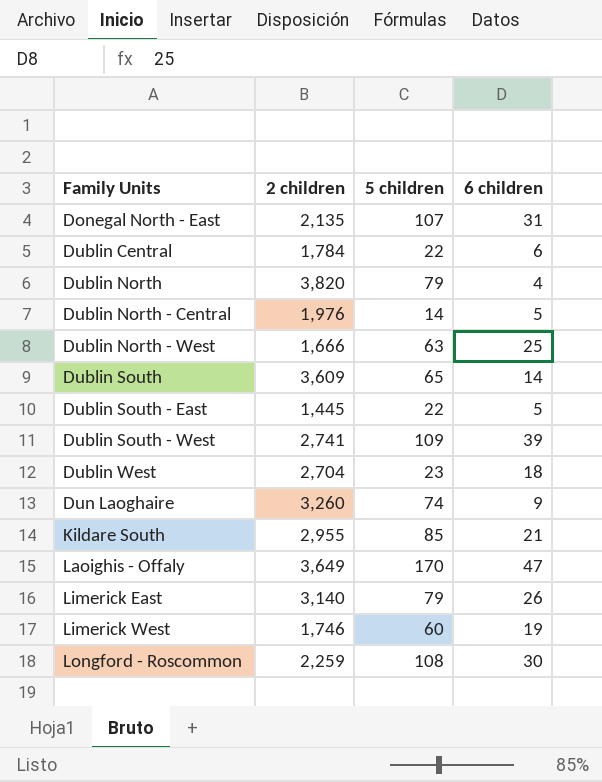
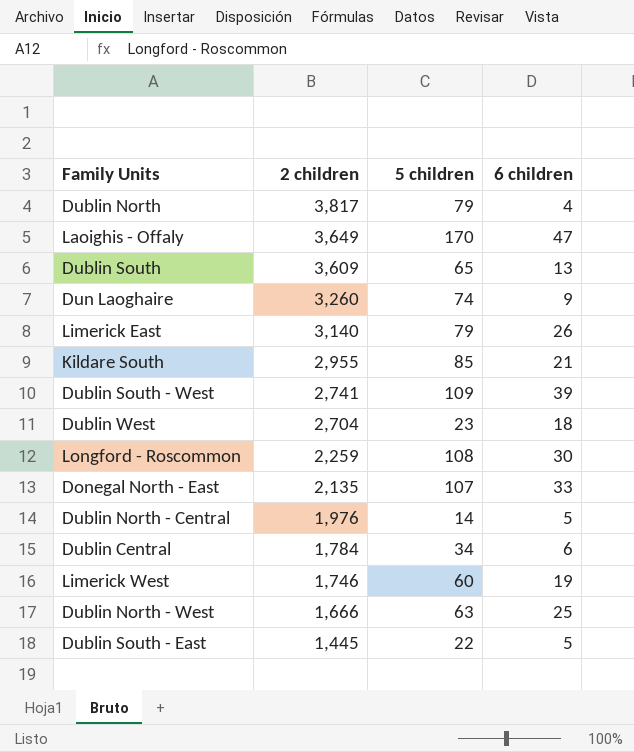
row order: Family Units ascending -> 2 children descending
Dublin North | 2 children: 3,820 -> 3,817
Dublin South | 6 children: 14 -> 13
Donegal North - East | 6 children: 31 -> 33
Dublin Central | 5 children: 22 -> 34

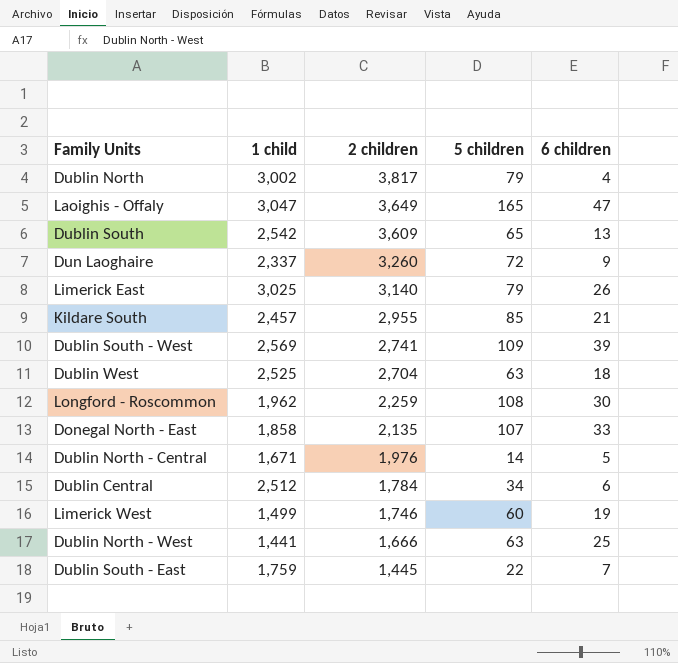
column 1 child | position: none -> 2
Laoighis - Offaly | 5 children: 170 -> 165
Dun Laoghaire | 5 children: 74 -> 72
Dublin West | 5 children: 23 -> 63
Dublin South - East | 6 children: 5 -> 7

